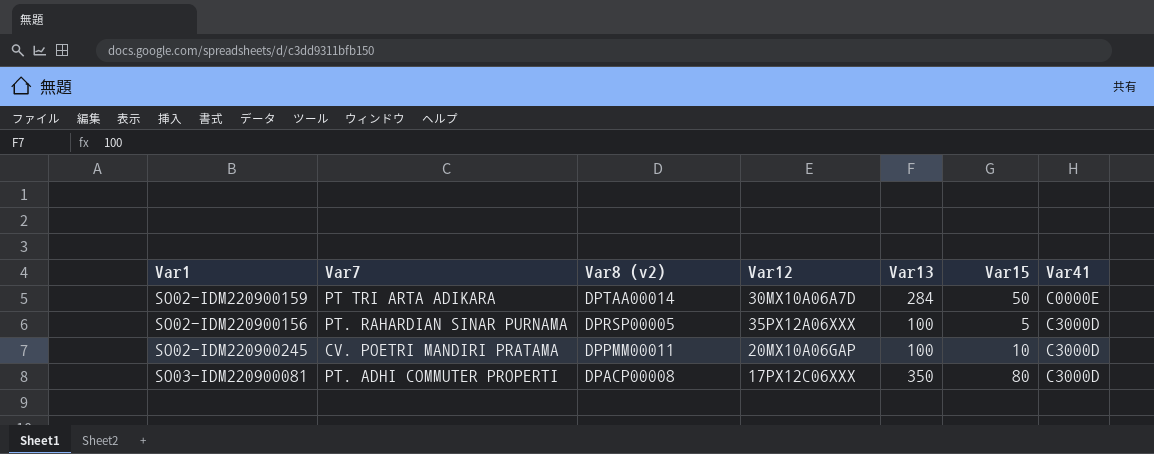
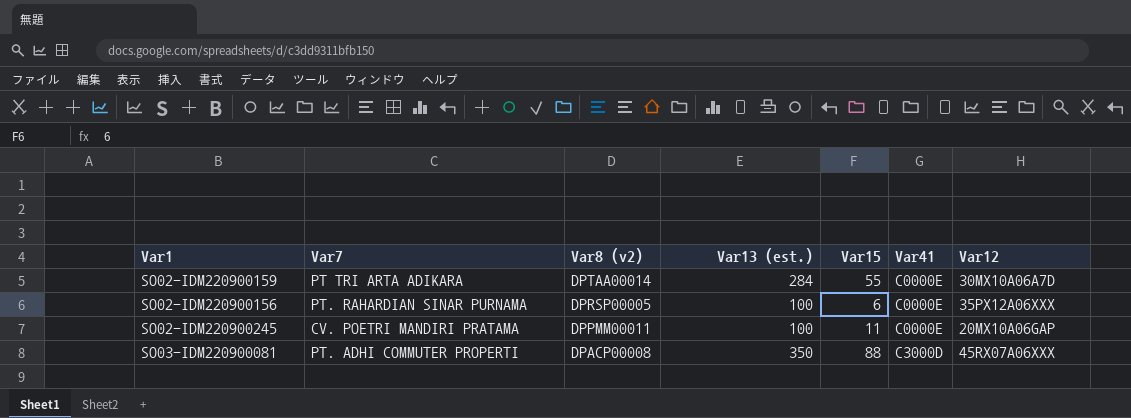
column name: Var13 -> Var13 (est.)
column Var12 | position: 4 -> 7
SO02-IDM220900159 | Var15: 50 -> 55
SO02-IDM220900156 | Var15: 5 -> 6
SO02-IDM220900156 | Var41: C3000D -> C0000E
SO02-IDM220900245 | Var15: 10 -> 11
SO02-IDM220900245 | Var41: C3000D -> C0000E
SO03-IDM220900081 | Var15: 80 -> 88
SO03-IDM220900081 | Var12: 17PX12C06XXX -> 45RX07A06XXX

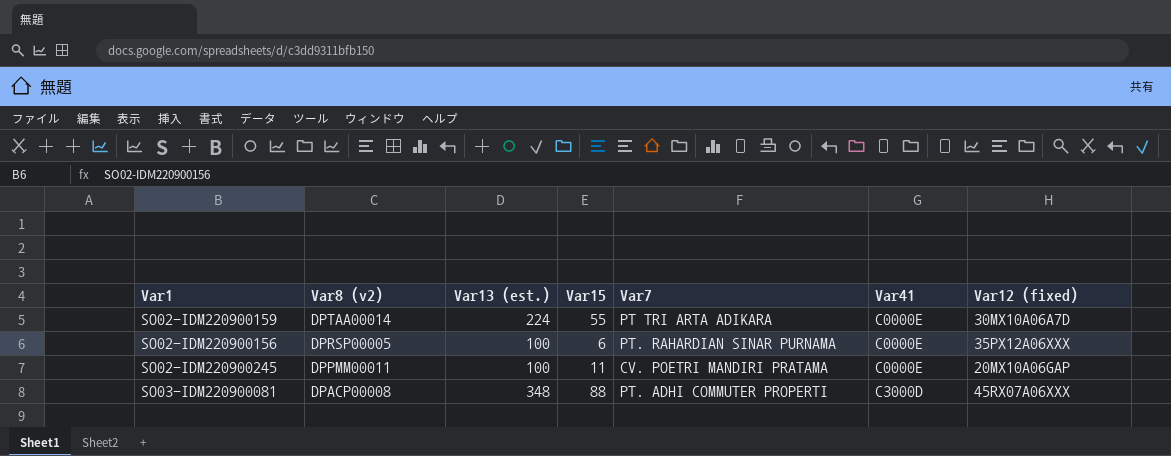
column Var7 | position: 2 -> 5
column name: Var12 -> Var12 (fixed)
SO02-IDM220900159 | Var13 (est.): 284 -> 224
SO03-IDM220900081 | Var13 (est.): 350 -> 348

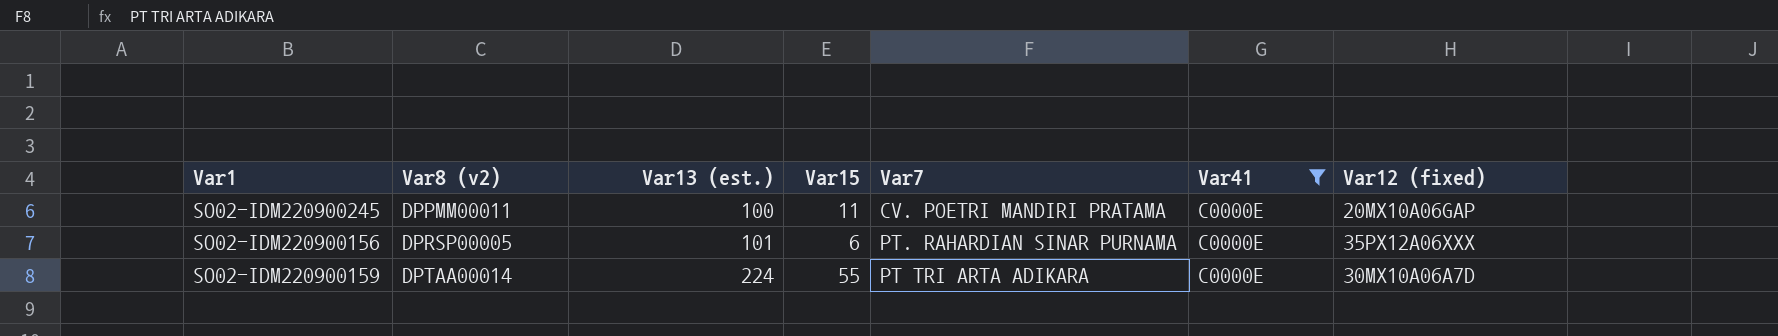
filter: none -> Var41 = C0000E
row order: Var8 (v2) descending -> Var8 (v2) ascending
SO02-IDM220900156 | Var13 (est.): 100 -> 101

